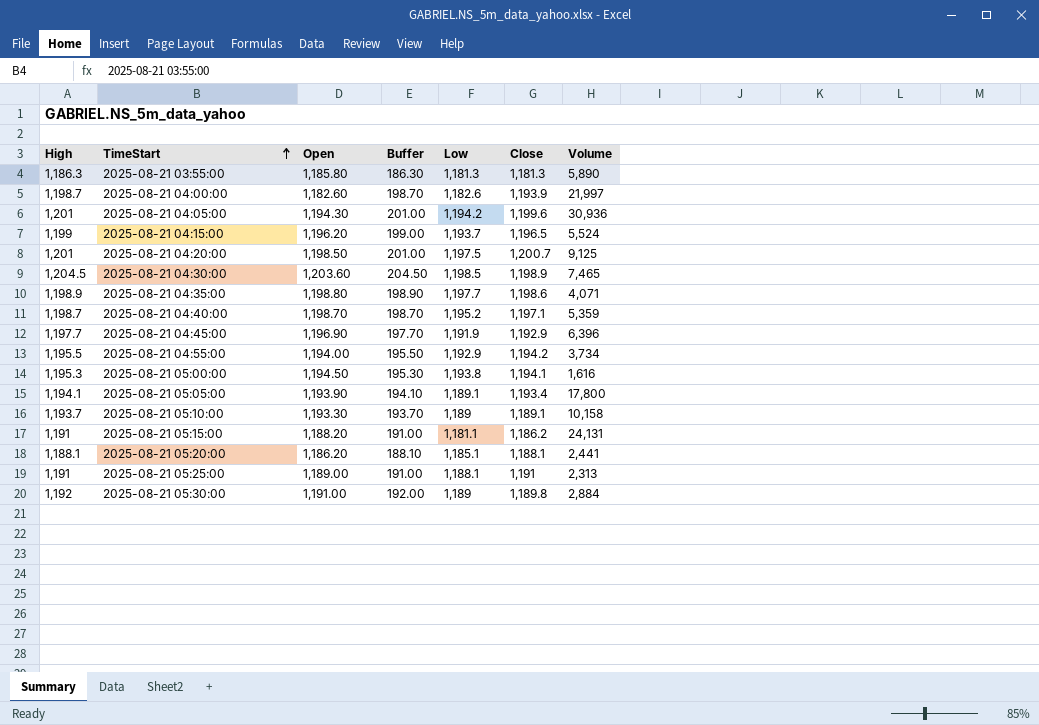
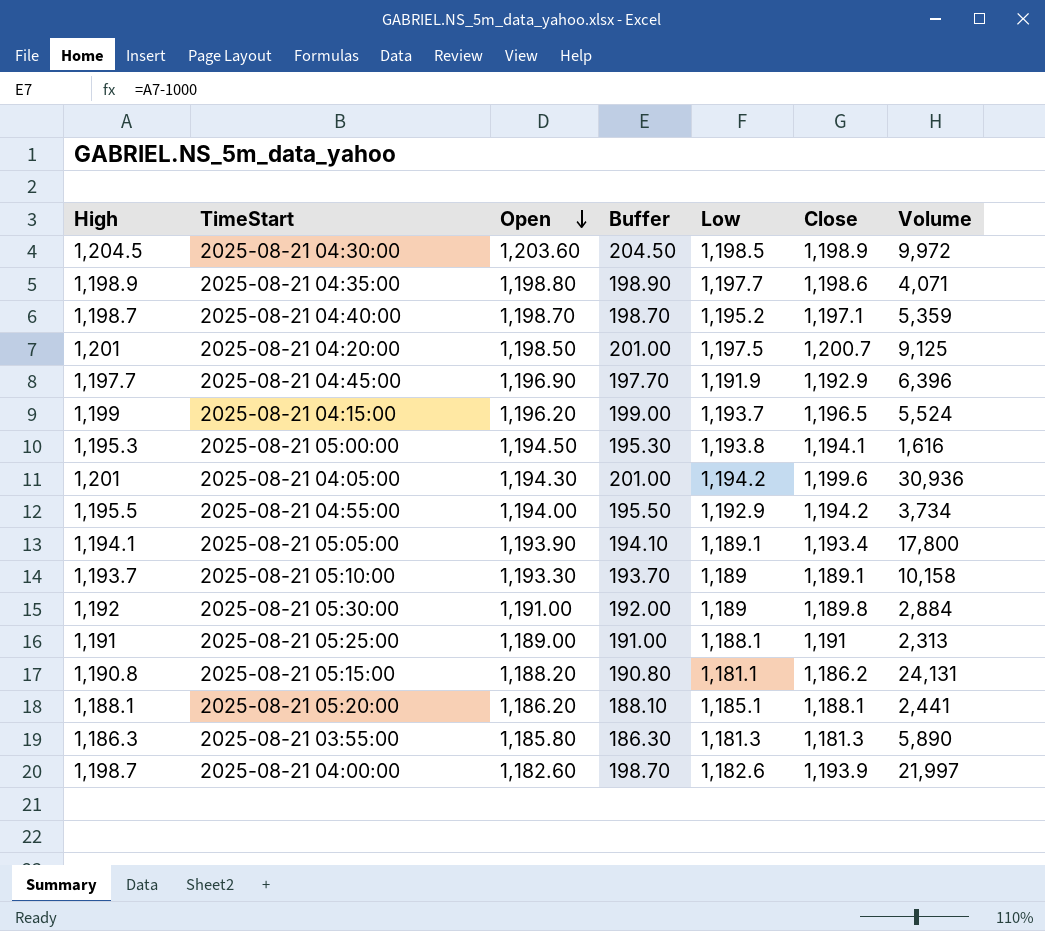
row order: TimeStart ascending -> Open descending
2025-08-21 04:30:00 | Volume: 7,465 -> 9,972
2025-08-21 05:15:00 | High: 1,191 -> 1,190.8
2025-08-21 05:15:00 | Buffer: 191.00 -> 190.80

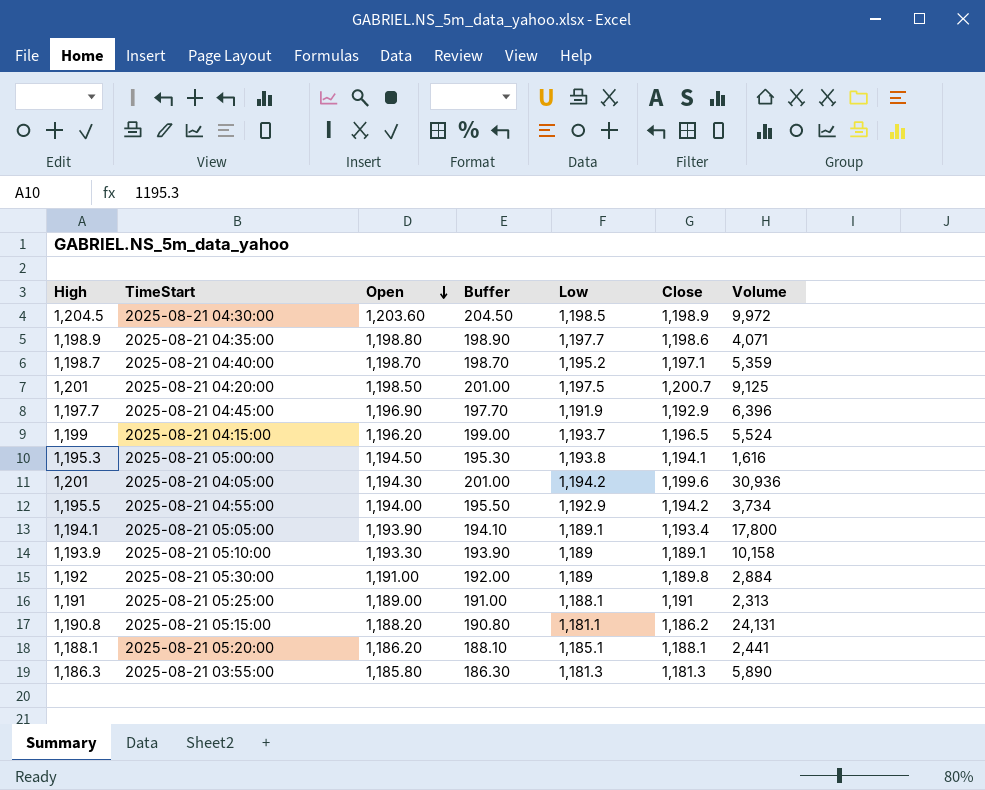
row 2025-08-21 04:00:00: 1,198.7 | 1,182.60 | 198.70 | 1,182.6 | 1,193.9 | 21,997 -> none
2025-08-21 05:10:00 | High: 1,193.7 -> 1,193.9
2025-08-21 05:10:00 | Buffer: 193.70 -> 193.90

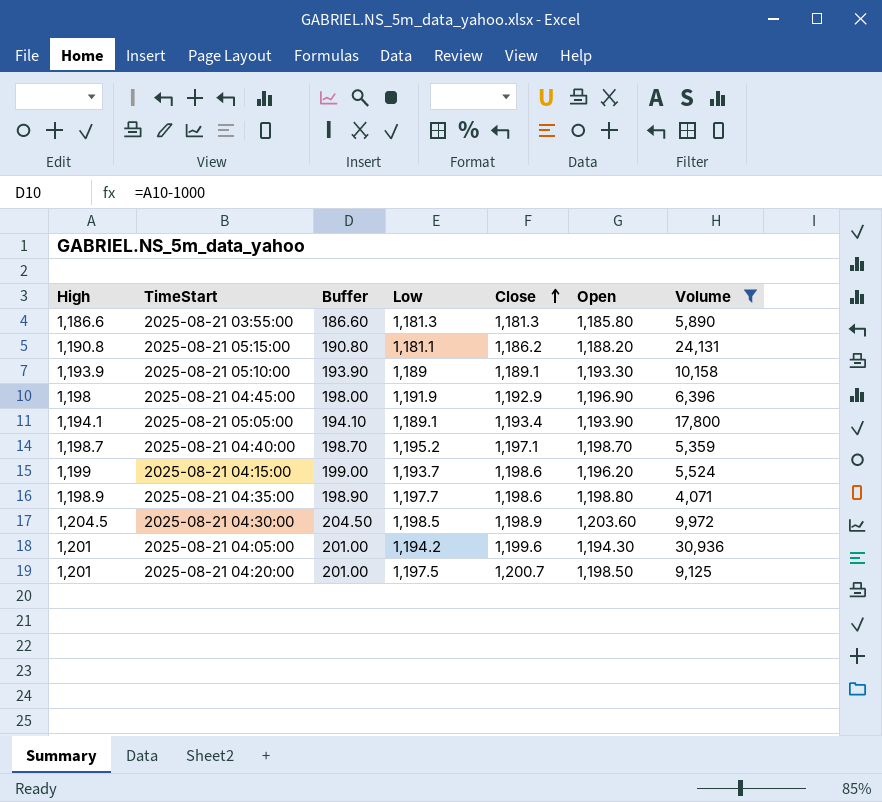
filter: none -> Volume >= 4,071
row order: Open descending -> Close ascending
column Open | position: 3 -> 6
2025-08-21 03:55:00 | High: 1,186.3 -> 1,186.6
2025-08-21 03:55:00 | Buffer: 186.30 -> 186.60
2025-08-21 04:45:00 | High: 1,197.7 -> 1,198
2025-08-21 04:45:00 | Buffer: 197.70 -> 198.00
2025-08-21 04:15:00 | Close: 1,196.5 -> 1,198.6

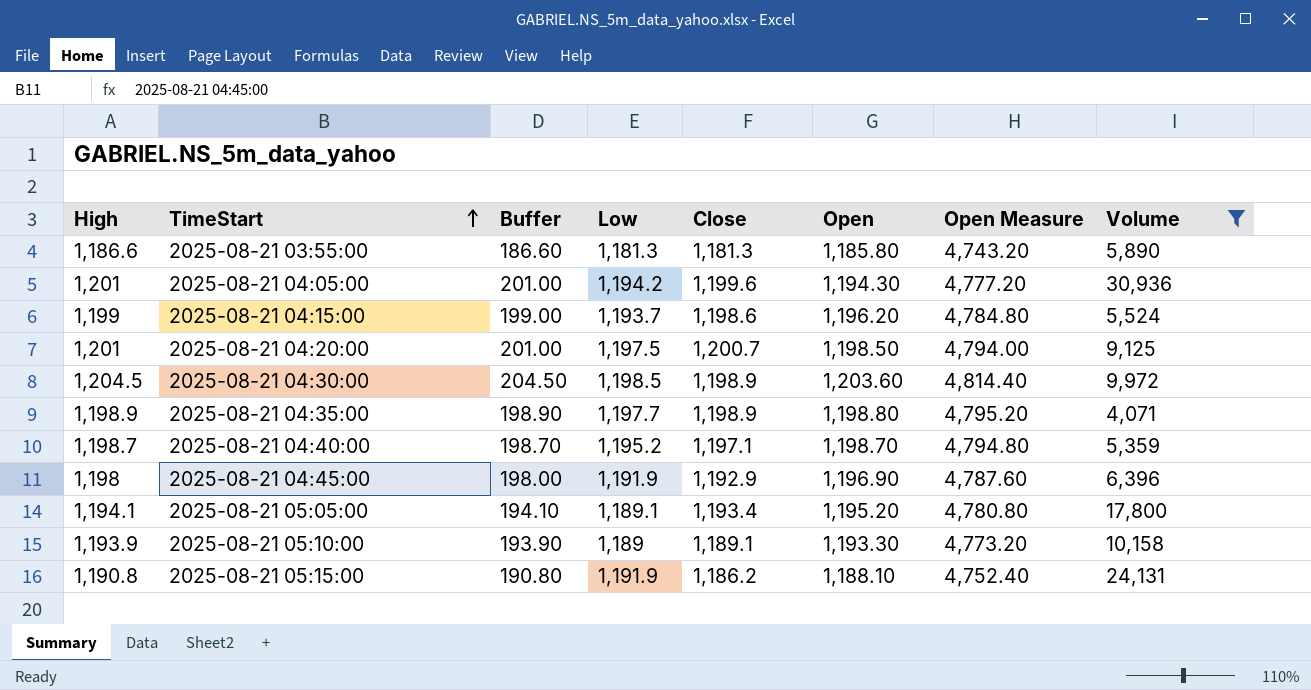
row order: Close ascending -> TimeStart ascending
column Open Measure | formula: none -> [Open] * 4
2025-08-21 04:35:00 | Close: 1,198.6 -> 1,198.9
2025-08-21 05:05:00 | Open: 1,193.90 -> 1,195.20
2025-08-21 05:15:00 | Low: 1,181.1 -> 1,191.9
2025-08-21 05:15:00 | Open: 1,188.20 -> 1,188.10

